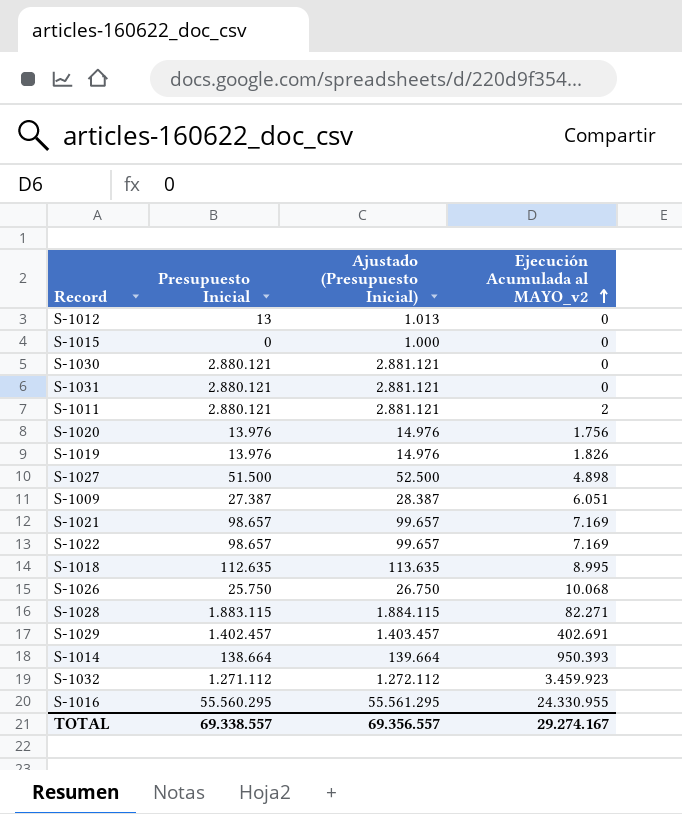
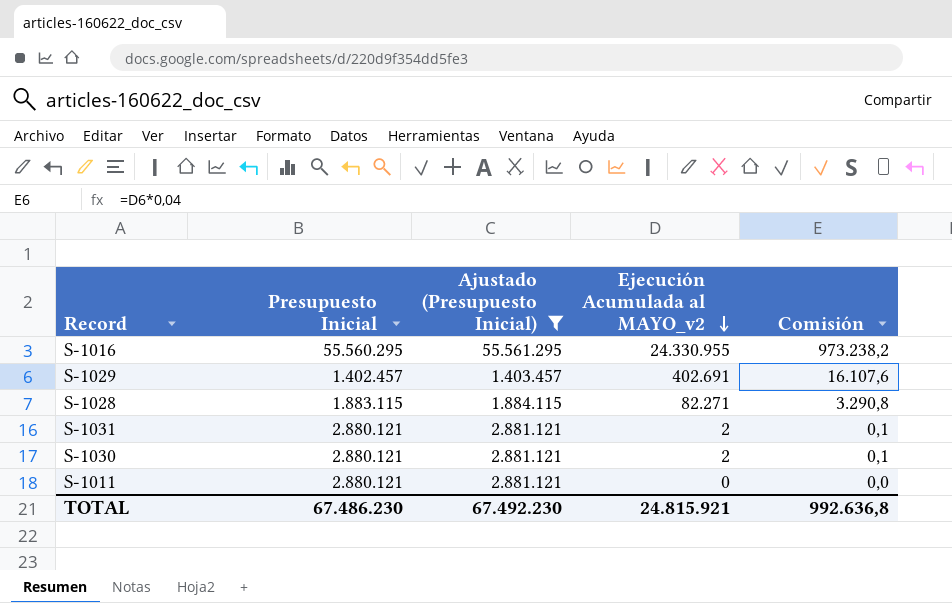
filter: none -> Ajustado (Presupuesto Inicial) >= 1.403.457
row order: Ejecución Acumulada al MAYO_v2 ascending -> Ejecución Acumulada al MAYO_v2 descending
column Comisión | formula: none -> [Ejecución Acumulada al MAYO_v2] * 0,04
S-1031 | Ejecución Acumulada al MAYO_v2: 0 -> 2
S-1030 | Ejecución Acumulada al MAYO_v2: 0 -> 2
S-1011 | Ejecución Acumulada al MAYO_v2: 2 -> 0
TOTAL | Presupuesto Inicial: 69.338.557 -> 67.486.230
TOTAL | Ajustado (Presupuesto Inicial): 69.356.557 -> 67.492.230
TOTAL | Ejecución Acumulada al MAYO_v2: 29.274.167 -> 24.815.921

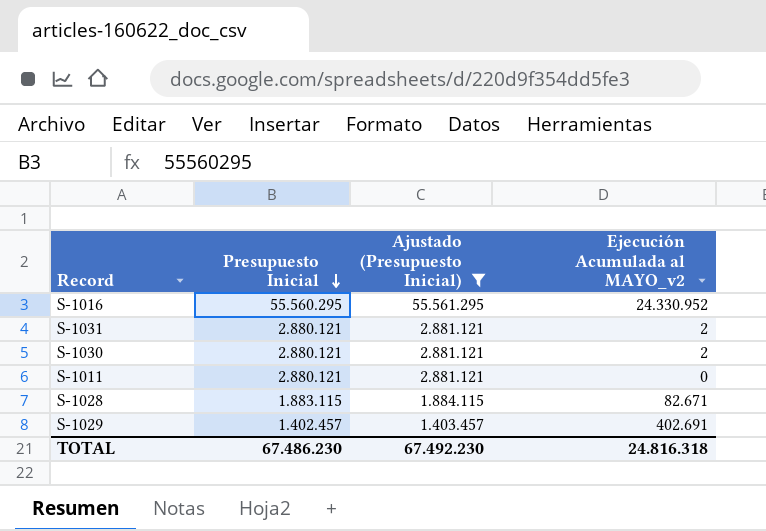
row order: Ejecución Acumulada al MAYO_v2 descending -> Presupuesto Inicial descending
column Comisión | formula: [Ejecución Acumulada al MAYO_v2] * 0,04 -> none
S-1016 | Ejecución Acumulada al MAYO_v2: 24.330.955 -> 24.330.952
S-1028 | Ejecución Acumulada al MAYO_v2: 82.271 -> 82.671
TOTAL | Ejecución Acumulada al MAYO_v2: 24.815.921 -> 24.816.318

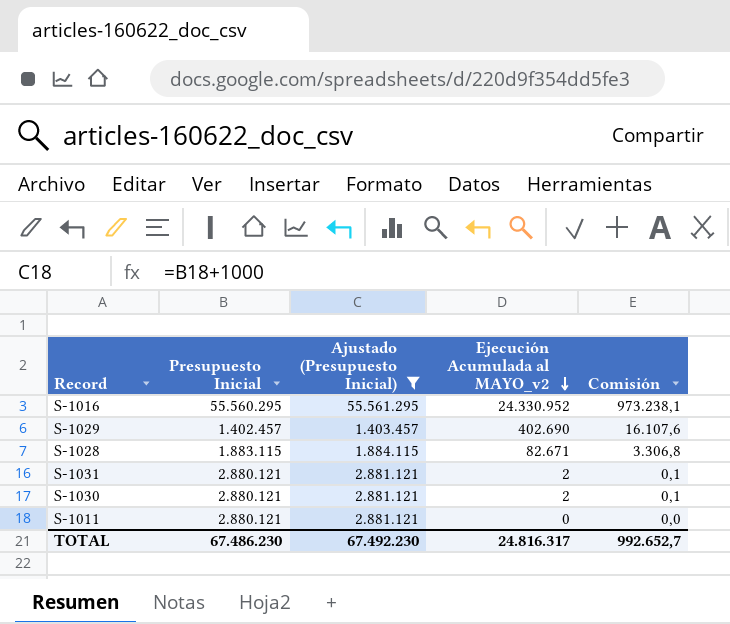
row order: Presupuesto Inicial descending -> Ejecución Acumulada al MAYO_v2 descending
column Comisión | formula: none -> [Ejecución Acumulada al MAYO_v2] * 0,04
S-1029 | Ejecución Acumulada al MAYO_v2: 402.691 -> 402.690
TOTAL | Ejecución Acumulada al MAYO_v2: 24.816.318 -> 24.816.317

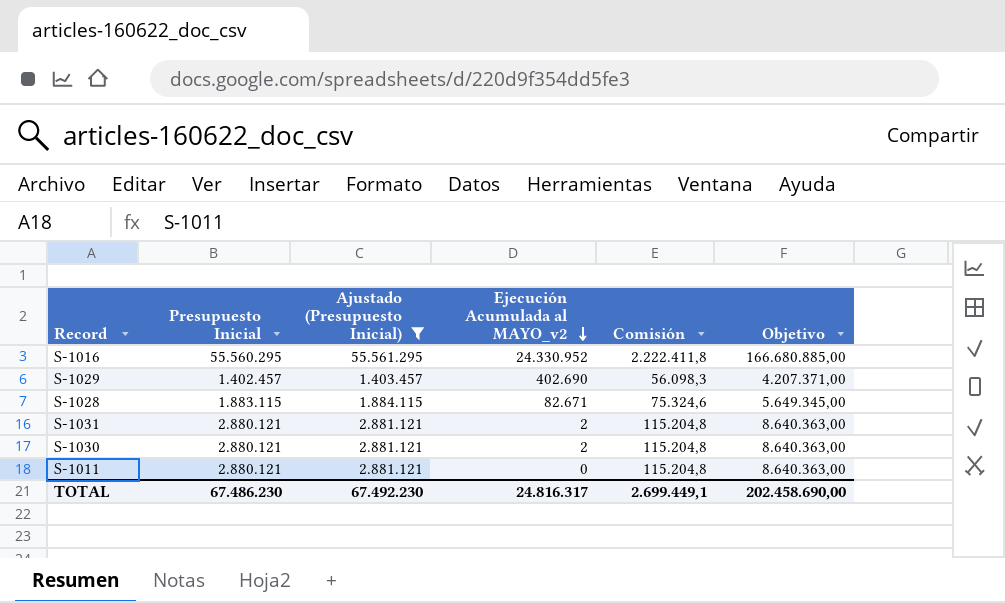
column Comisión | formula: [Ejecución Acumulada al MAYO_v2] * 0,04 -> [Presupuesto Inicial] * 0,04
column Objetivo | formula: none -> [Presupuesto Inicial] * 3
TOTAL | Comisión: 992.652,7 -> 2.699.449,1

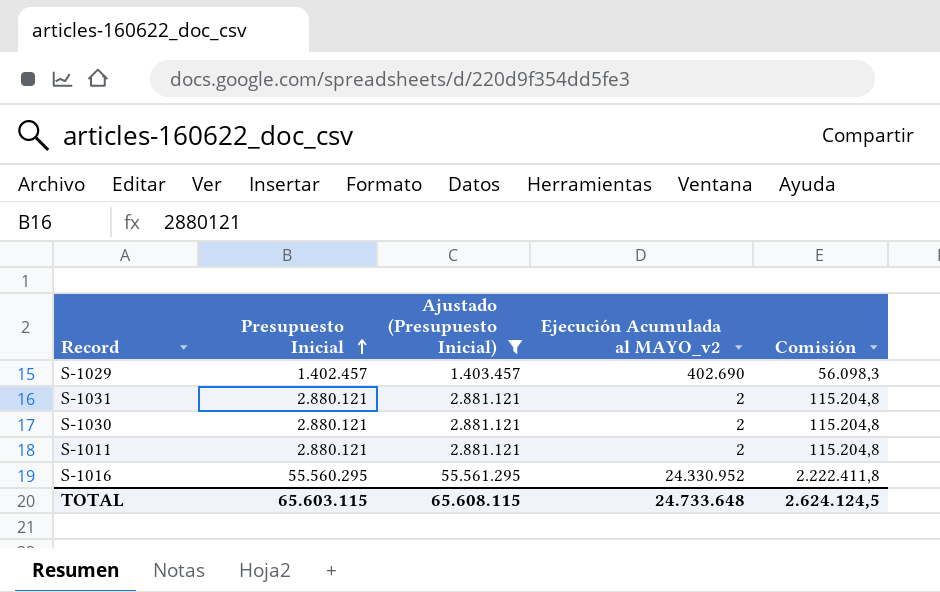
row order: Ejecución Acumulada al MAYO_v2 descending -> Presupuesto Inicial ascending
column Objetivo | formula: [Presupuesto Inicial] * 3 -> none
row S-1028: 1.883.115 | 1.884.115 | 82.671 | 75.324,6 | 5.649.345,00 -> none
S-1011 | Ejecución Acumulada al MAYO_v2: 0 -> 2
TOTAL | Presupuesto Inicial: 67.486.230 -> 65.603.115
TOTAL | Ajustado (Presupuesto Inicial): 67.492.230 -> 65.608.115
TOTAL | Ejecución Acumulada al MAYO_v2: 24.816.317 -> 24.733.648
TOTAL | Comisión: 2.699.449,1 -> 2.624.124,5

